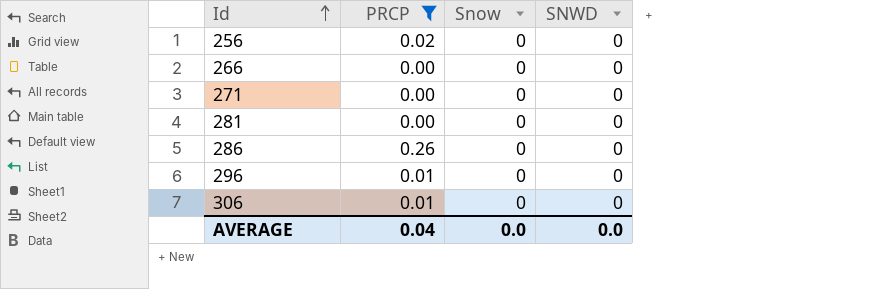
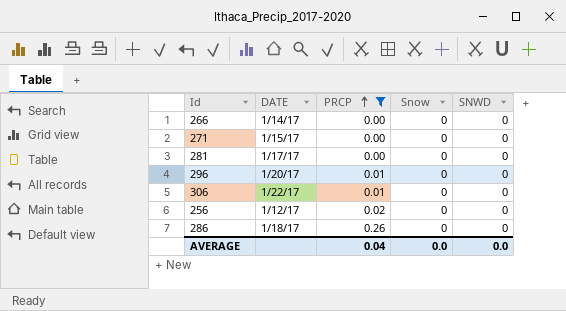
row order: Id ascending -> PRCP ascending
column DATE | position: none -> 2

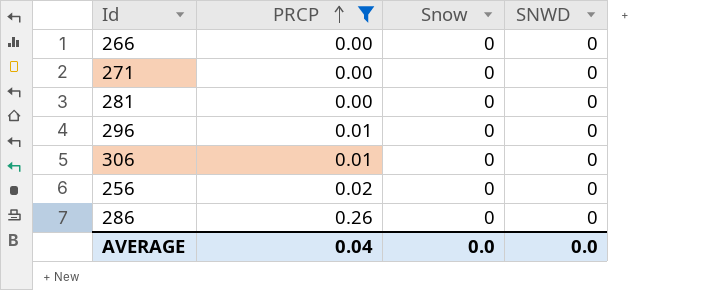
column DATE | position: 2 -> none

